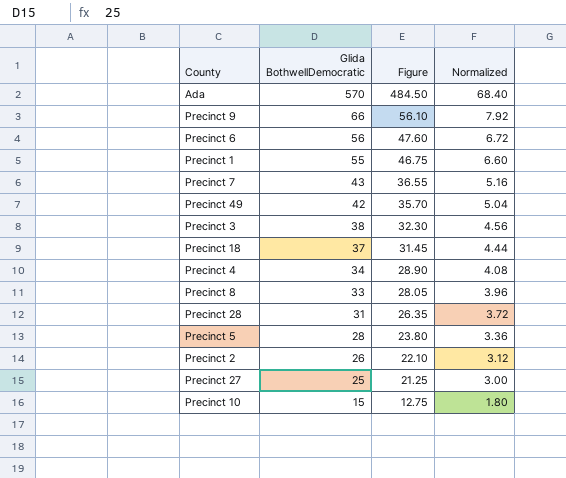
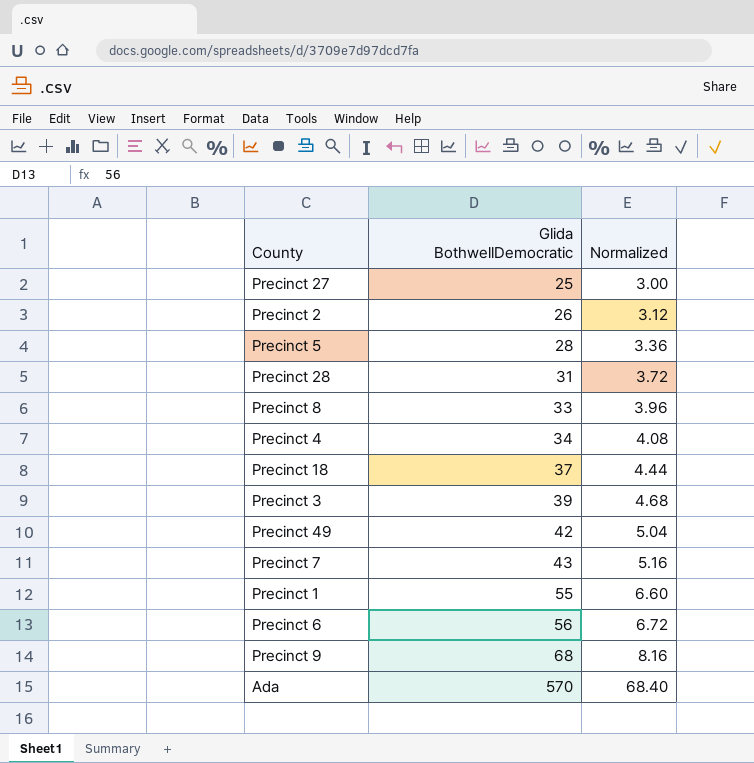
row order: Glida BothwellDemocratic descending -> Glida BothwellDemocratic ascending
column Figure | formula: [Glida BothwellDemocratic] * 0.85 -> none
row Precinct 10: 15 | 12.75 | 1.80 -> none
Precinct 3 | Glida BothwellDemocratic: 38 -> 39
Precinct 3 | Normalized: 4.56 -> 4.68
Precinct 9 | Glida BothwellDemocratic: 66 -> 68
Precinct 9 | Normalized: 7.92 -> 8.16

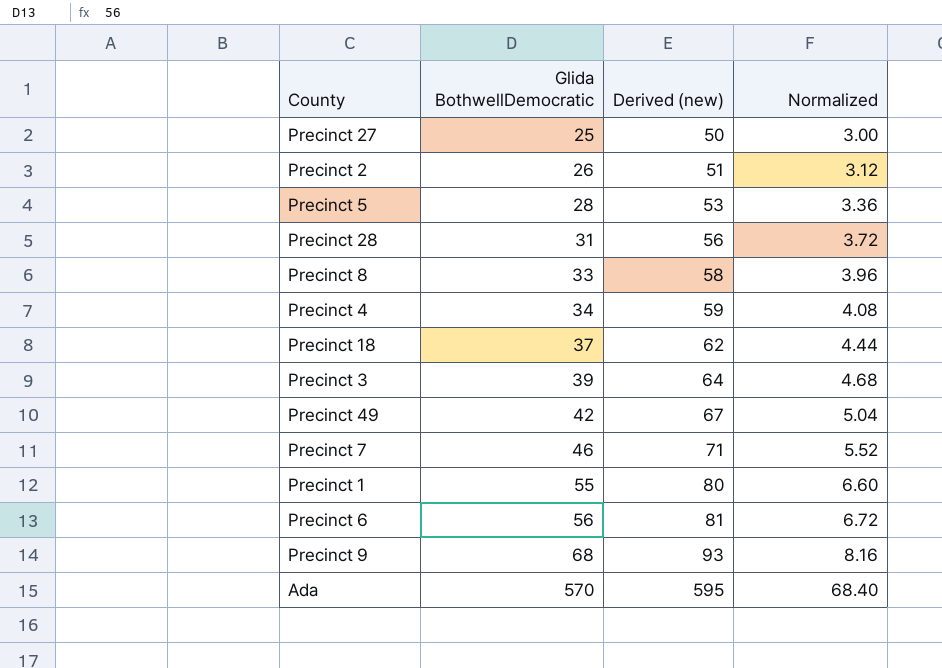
column Derived (new) | formula: none -> [Glida BothwellDemocratic] + 25
Precinct 7 | Glida BothwellDemocratic: 43 -> 46
Precinct 7 | Normalized: 5.16 -> 5.52

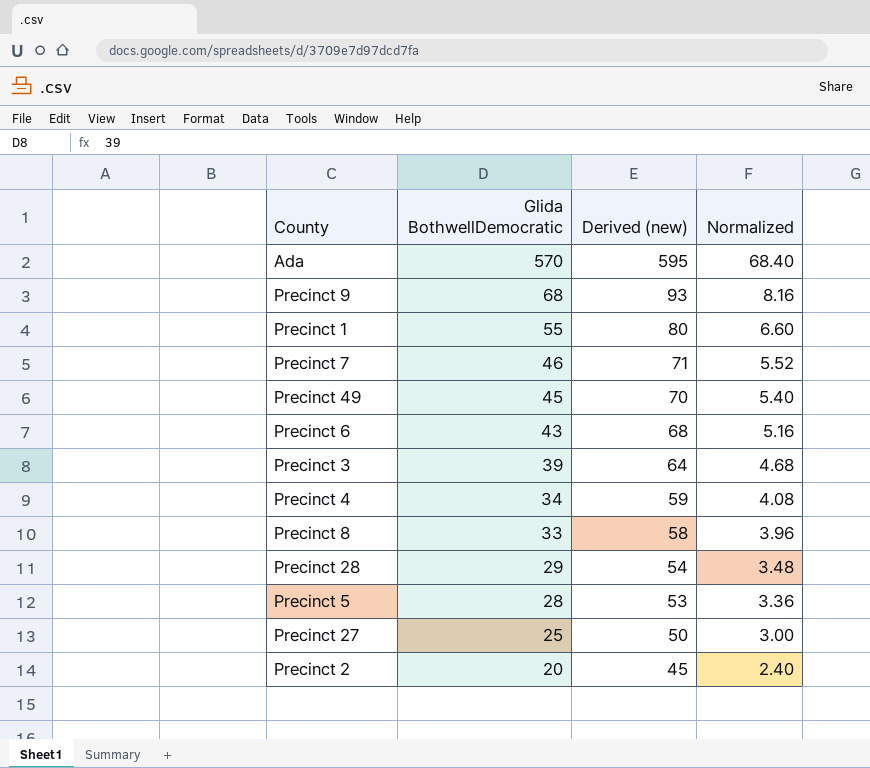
row order: Glida BothwellDemocratic ascending -> Glida BothwellDemocratic descending
row Precinct 18: 37 | 62 | 4.44 -> none
Precinct 49 | Glida BothwellDemocratic: 42 -> 45
Precinct 49 | Derived (new): 67 -> 70
Precinct 49 | Normalized: 5.04 -> 5.40
Precinct 6 | Glida BothwellDemocratic: 56 -> 43
Precinct 6 | Derived (new): 81 -> 68
Precinct 6 | Normalized: 6.72 -> 5.16
Precinct 28 | Glida BothwellDemocratic: 31 -> 29
Precinct 28 | Derived (new): 56 -> 54
Precinct 28 | Normalized: 3.72 -> 3.48
Precinct 2 | Glida BothwellDemocratic: 26 -> 20
Precinct 2 | Derived (new): 51 -> 45
Precinct 2 | Normalized: 3.12 -> 2.40

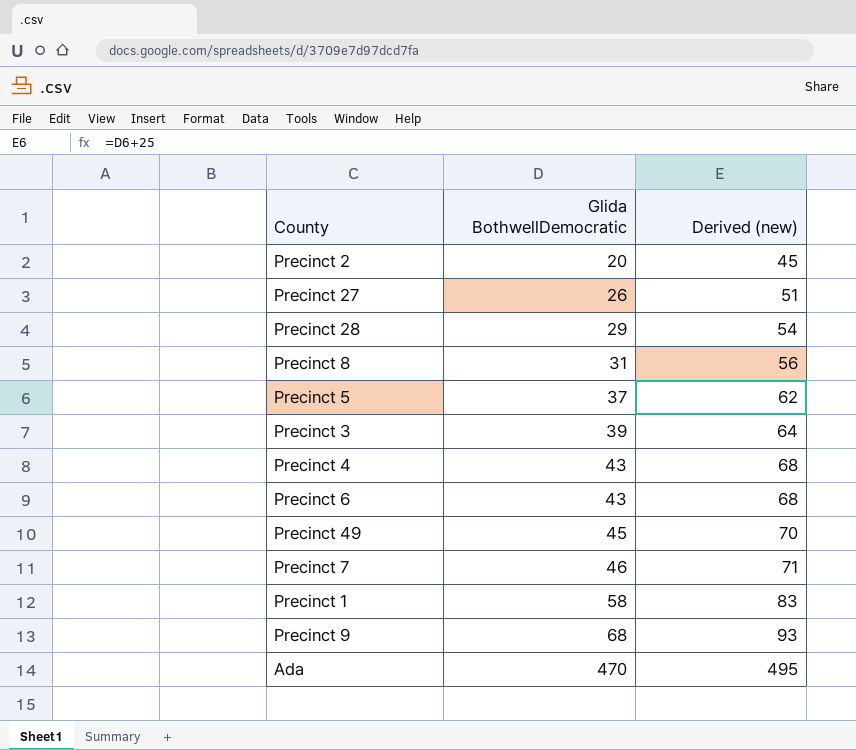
row order: Glida BothwellDemocratic descending -> Glida BothwellDemocratic ascending
column Normalized | formula: [Glida BothwellDemocratic] * 0.12 -> none
Precinct 27 | Glida BothwellDemocratic: 25 -> 26
Precinct 27 | Derived (new): 50 -> 51
Precinct 8 | Glida BothwellDemocratic: 33 -> 31
Precinct 8 | Derived (new): 58 -> 56
Precinct 5 | Glida BothwellDemocratic: 28 -> 37
Precinct 5 | Derived (new): 53 -> 62
Precinct 4 | Glida BothwellDemocratic: 34 -> 43
Precinct 4 | Derived (new): 59 -> 68
Precinct 1 | Glida BothwellDemocratic: 55 -> 58
Precinct 1 | Derived (new): 80 -> 83
Ada | Glida BothwellDemocratic: 570 -> 470
Ada | Derived (new): 595 -> 495

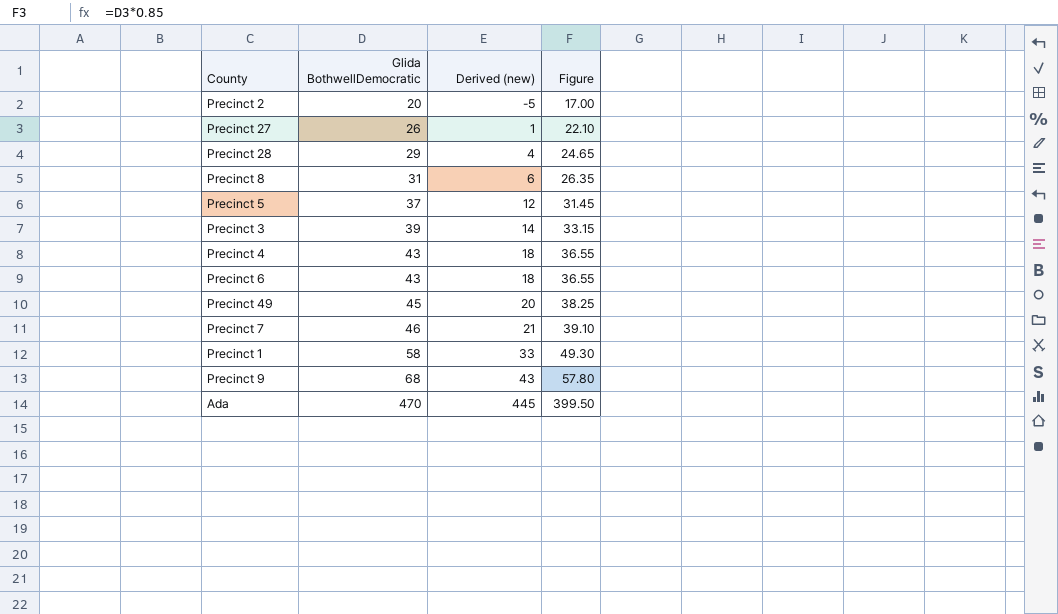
column Derived (new) | formula: [Glida BothwellDemocratic] + 25 -> [Glida BothwellDemocratic] - 25
column Figure | formula: none -> [Glida BothwellDemocratic] * 0.85

